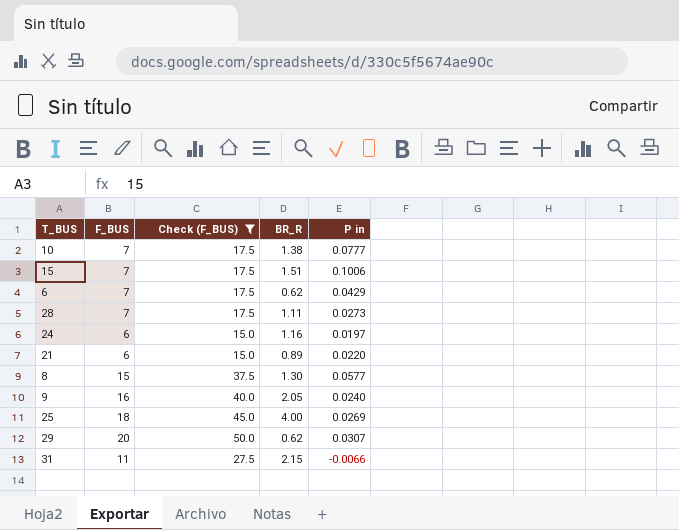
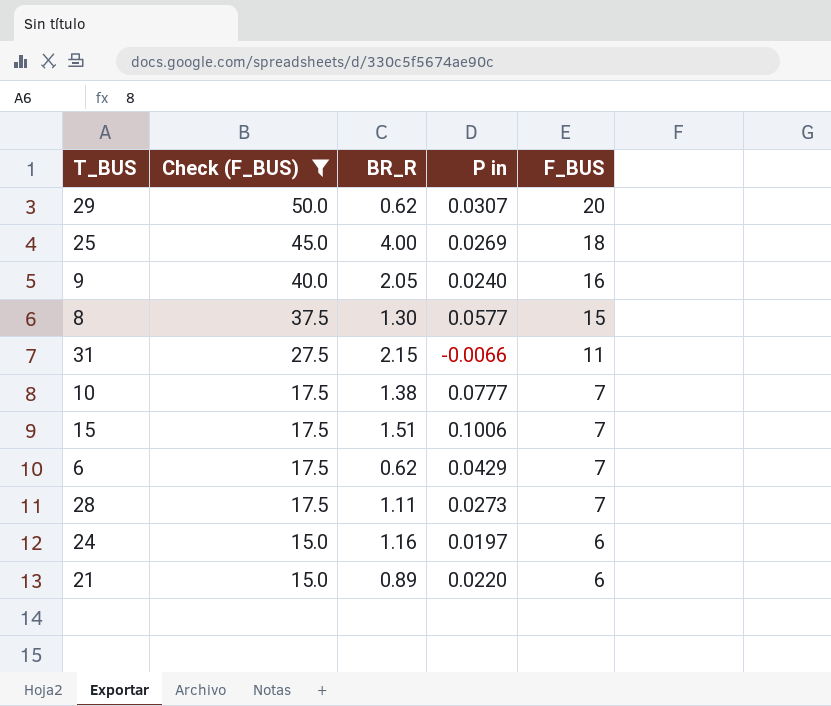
row order: none -> Check (F_BUS) descending
column F_BUS | position: 2 -> 5

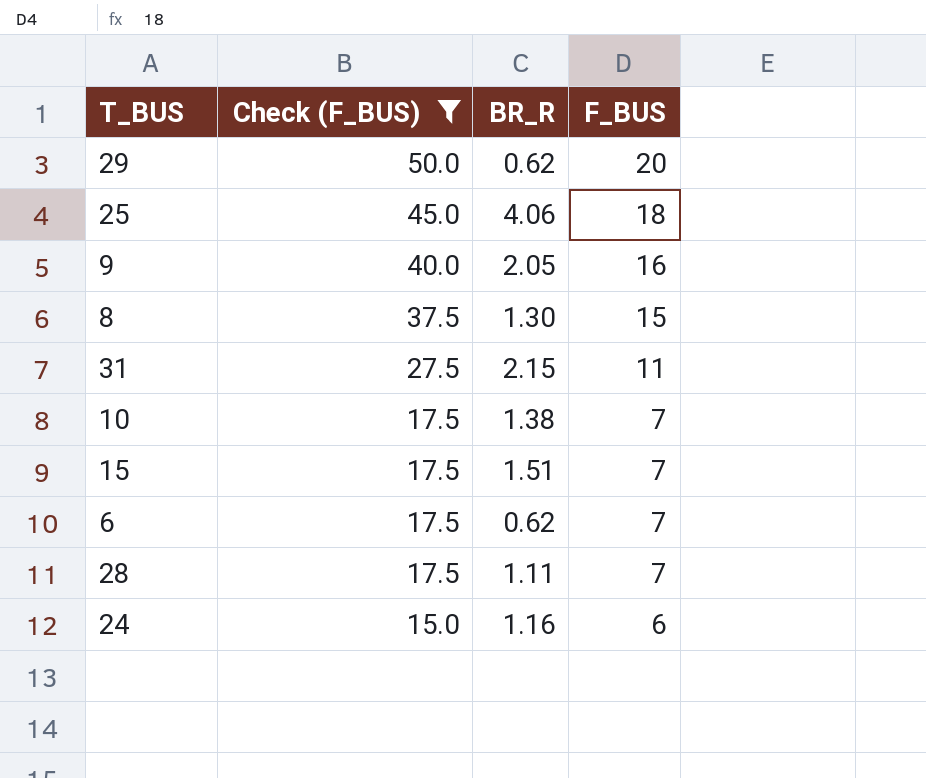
column P in | position: 4 -> none
row 21: 15.0 | 0.89 | 0.0220 | 6 -> none
25 | BR_R: 4.00 -> 4.06

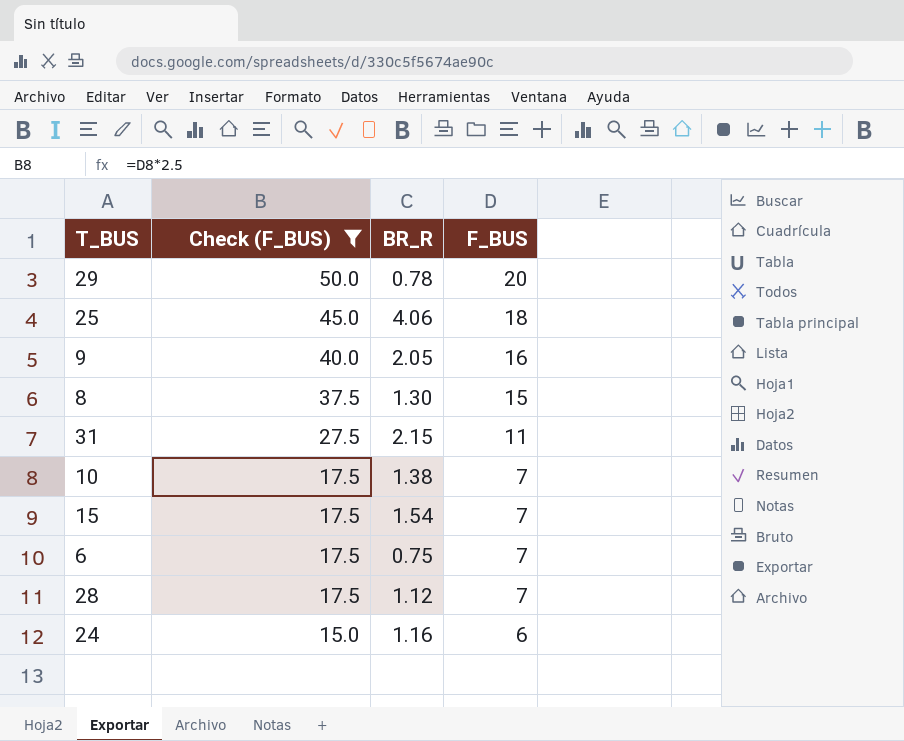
29 | BR_R: 0.62 -> 0.78
15 | BR_R: 1.51 -> 1.54
6 | BR_R: 0.62 -> 0.75
28 | BR_R: 1.11 -> 1.12

